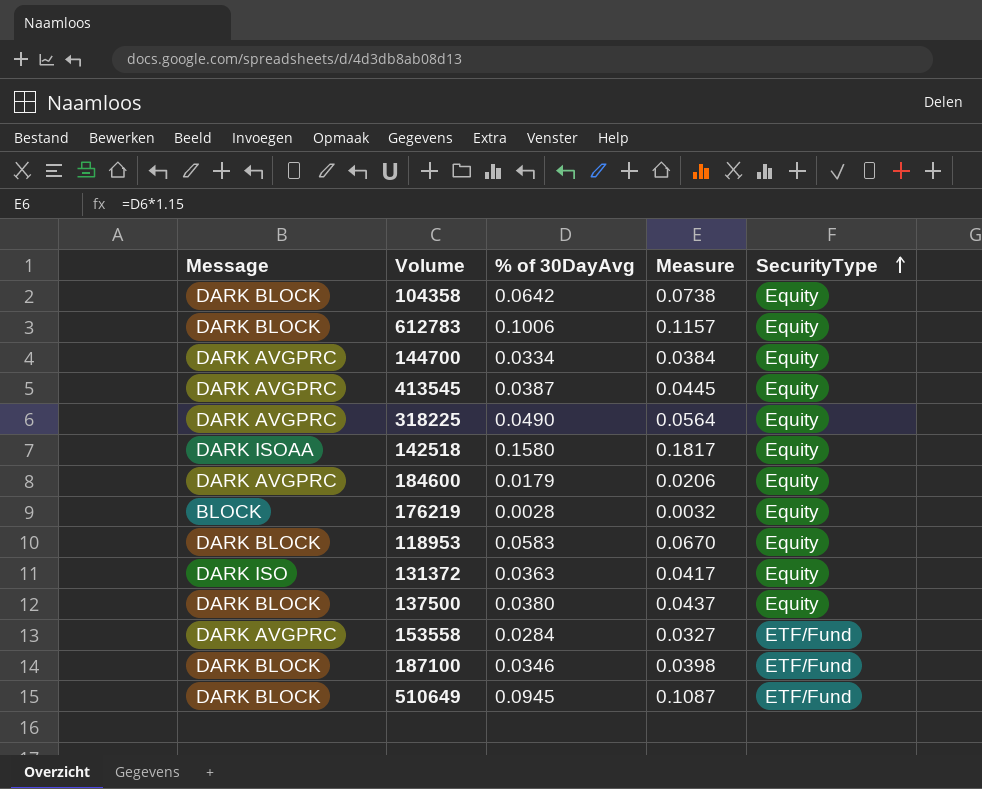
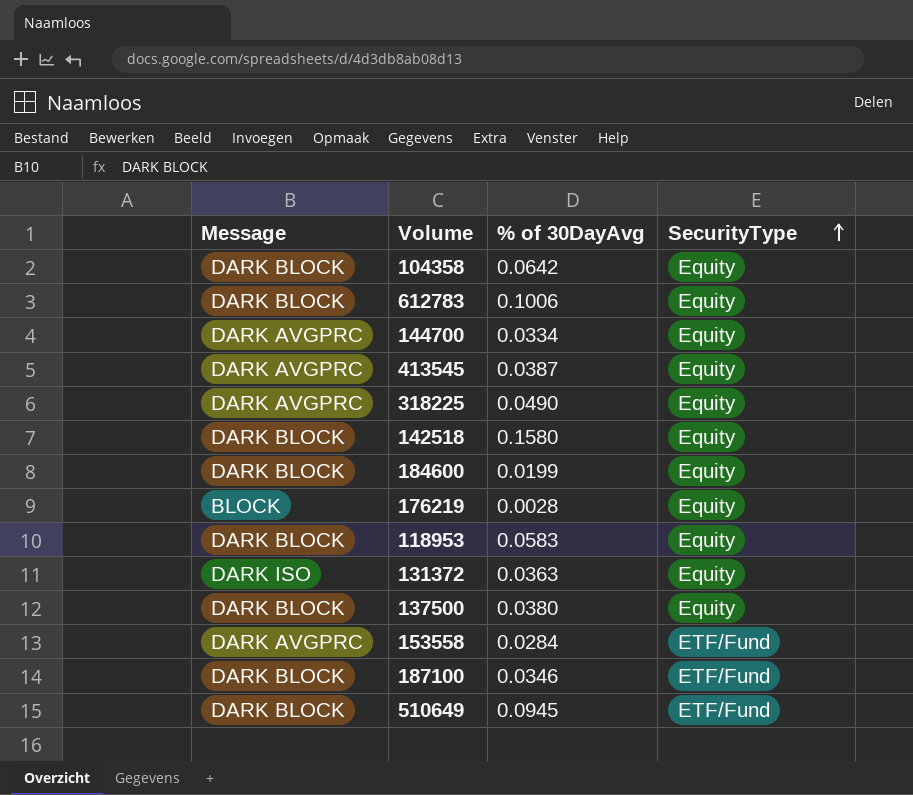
column Measure | formula: [% of 30DayAvg] * 1.15 -> none
142518 | Message: DARK ISOAA -> DARK BLOCK
184600 | Message: DARK AVGPRC -> DARK BLOCK
184600 | % of 30DayAvg: 0.0179 -> 0.0199

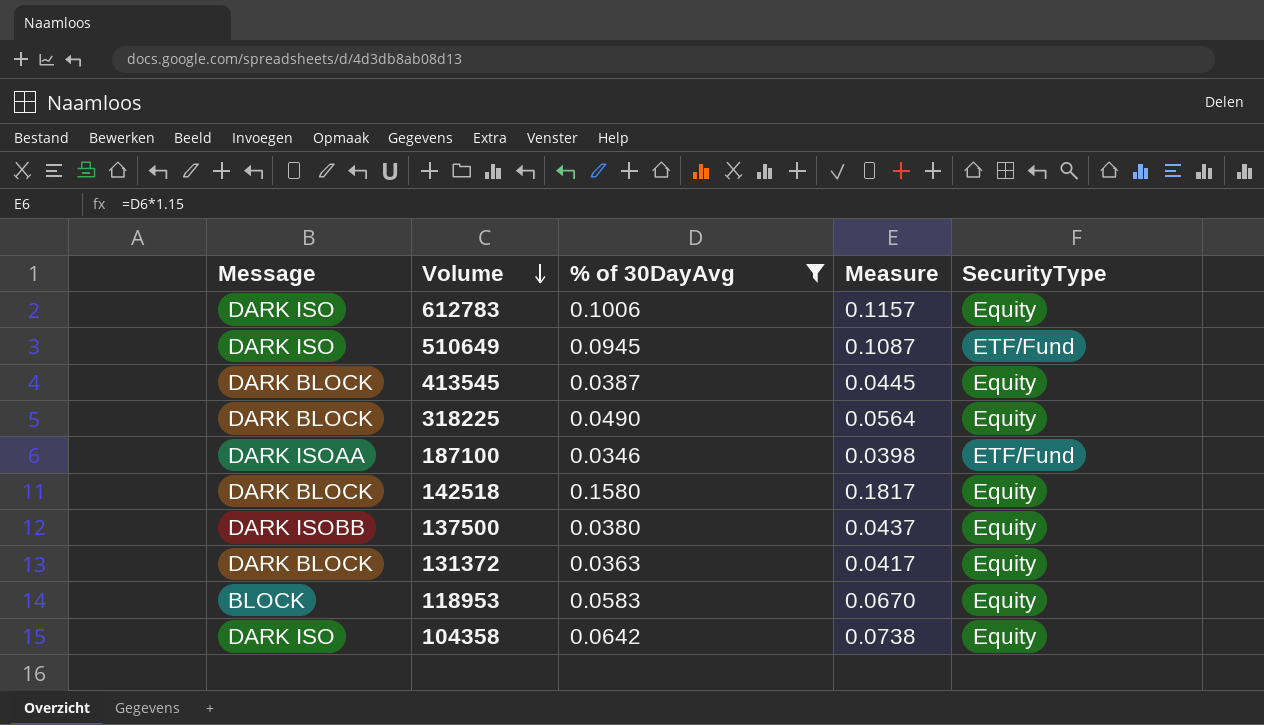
filter: none -> % of 30DayAvg >= 0.0346
row order: SecurityType ascending -> Volume descending
column Measure | formula: none -> [% of 30DayAvg] * 1.15
612783 | Message: DARK BLOCK -> DARK ISO
510649 | Message: DARK BLOCK -> DARK ISO
413545 | Message: DARK AVGPRC -> DARK BLOCK
318225 | Message: DARK AVGPRC -> DARK BLOCK
187100 | Message: DARK BLOCK -> DARK ISOAA
137500 | Message: DARK BLOCK -> DARK ISOBB
131372 | Message: DARK ISO -> DARK BLOCK
118953 | Message: DARK BLOCK -> BLOCK
104358 | Message: DARK BLOCK -> DARK ISO

